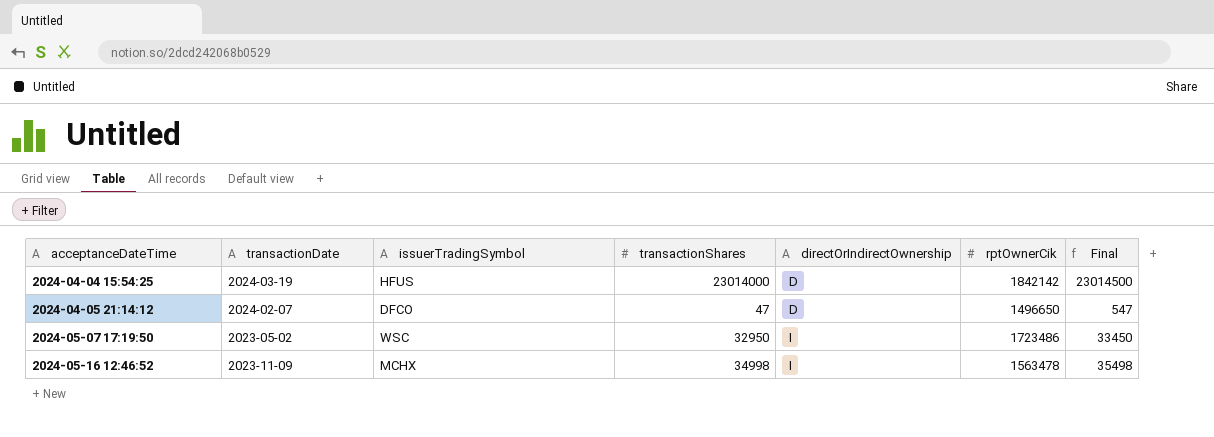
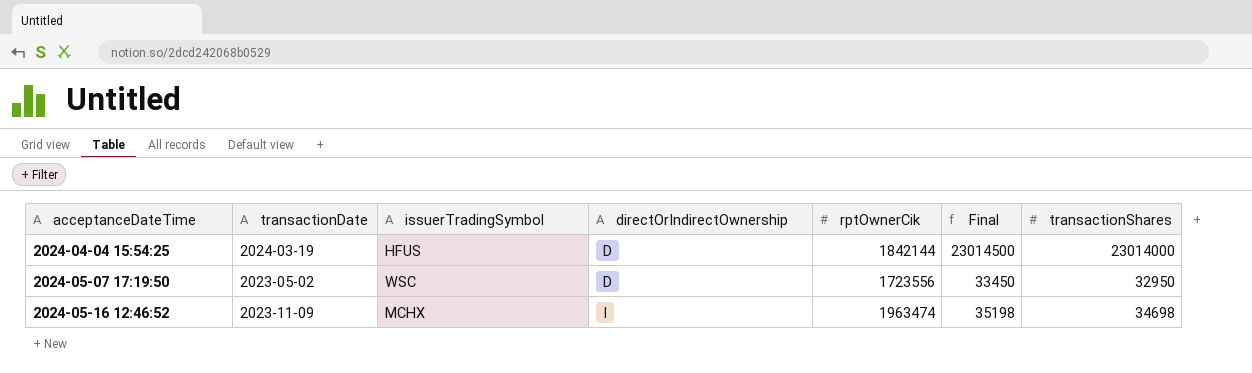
column transactionShares | position: 4 -> 7
row 2024-04-05 21:14:12: 2024-02-07 | DFCO | 47 | D | 1496650 | 547 -> none
2024-04-04 15:54:25 | rptOwnerCik: 1842142 -> 1842144
2024-05-07 17:19:50 | directOrIndirectOwnership: I -> D
2024-05-07 17:19:50 | rptOwnerCik: 1723486 -> 1723556
2024-05-16 12:46:52 | rptOwnerCik: 1563478 -> 1963474
2024-05-16 12:46:52 | Final: 35498 -> 35198
2024-05-16 12:46:52 | transactionShares: 34998 -> 34698

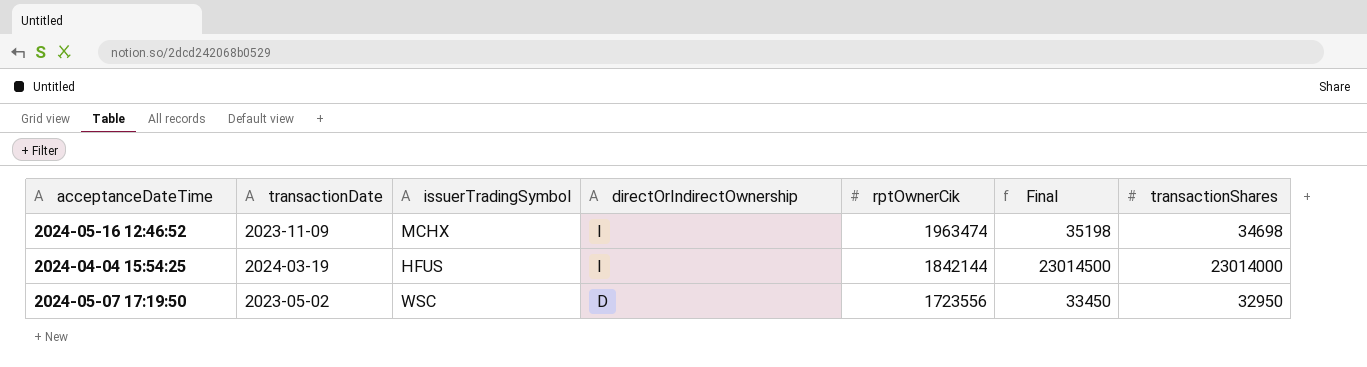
row order: acceptanceDateTime ascending -> directOrIndirectOwnership descending
2024-04-04 15:54:25 | directOrIndirectOwnership: D -> I

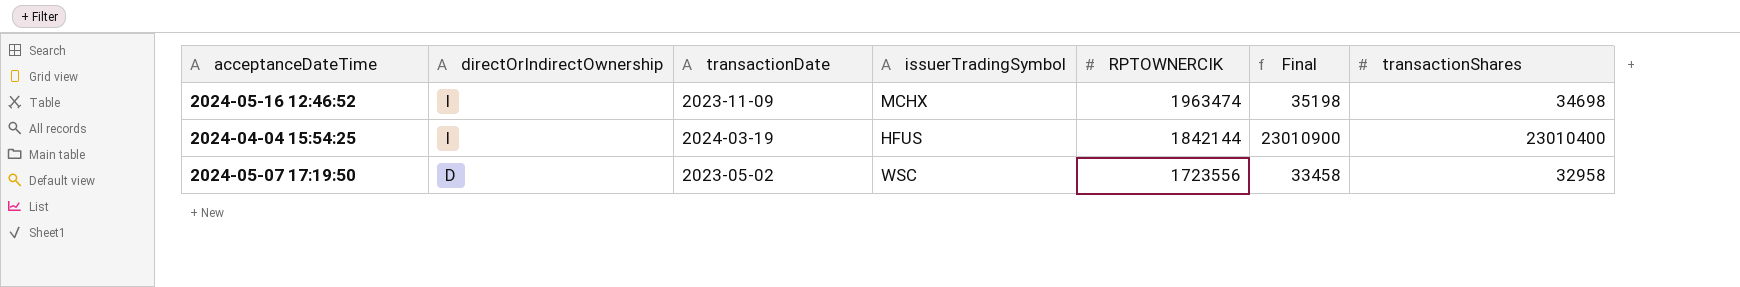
column directOrIndirectOwnership | position: 4 -> 2
column name: rptOwnerCik -> RPTOWNERCIK
2024-04-04 15:54:25 | Final: 23014500 -> 23010900
2024-04-04 15:54:25 | transactionShares: 23014000 -> 23010400
2024-05-07 17:19:50 | Final: 33450 -> 33458
2024-05-07 17:19:50 | transactionShares: 32950 -> 32958

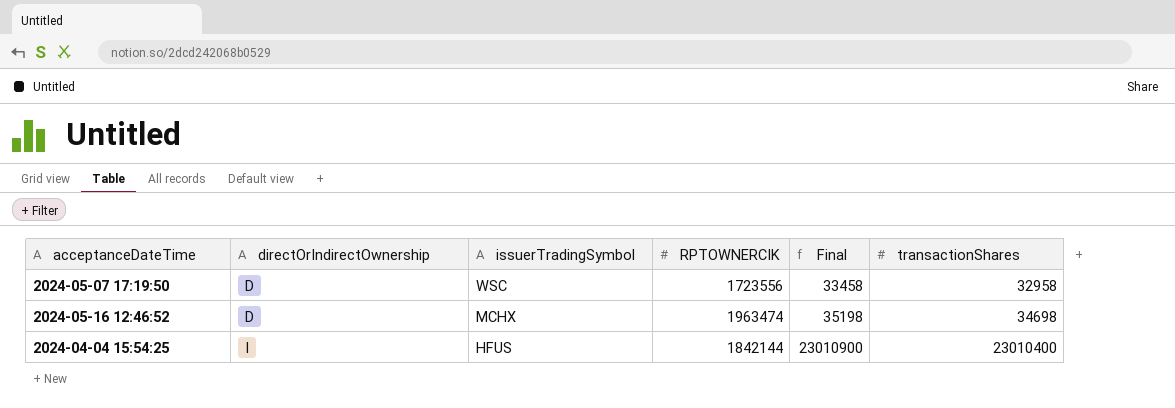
row order: directOrIndirectOwnership descending -> directOrIndirectOwnership ascending
column transactionDate | position: 3 -> none
2024-05-16 12:46:52 | directOrIndirectOwnership: I -> D

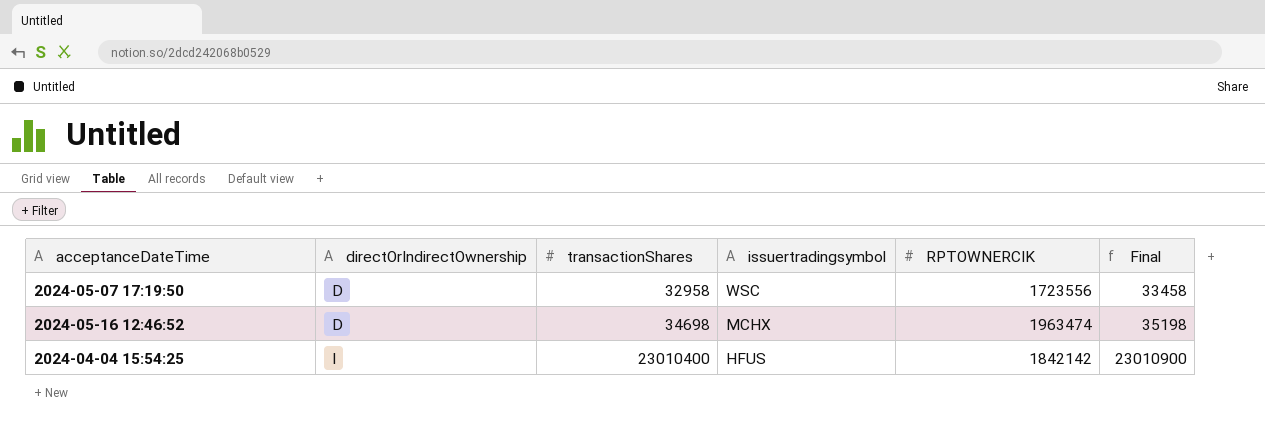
column transactionShares | position: 6 -> 3
column name: issuerTradingSymbol -> issuertradingsymbol
2024-04-04 15:54:25 | RPTOWNERCIK: 1842144 -> 1842142

